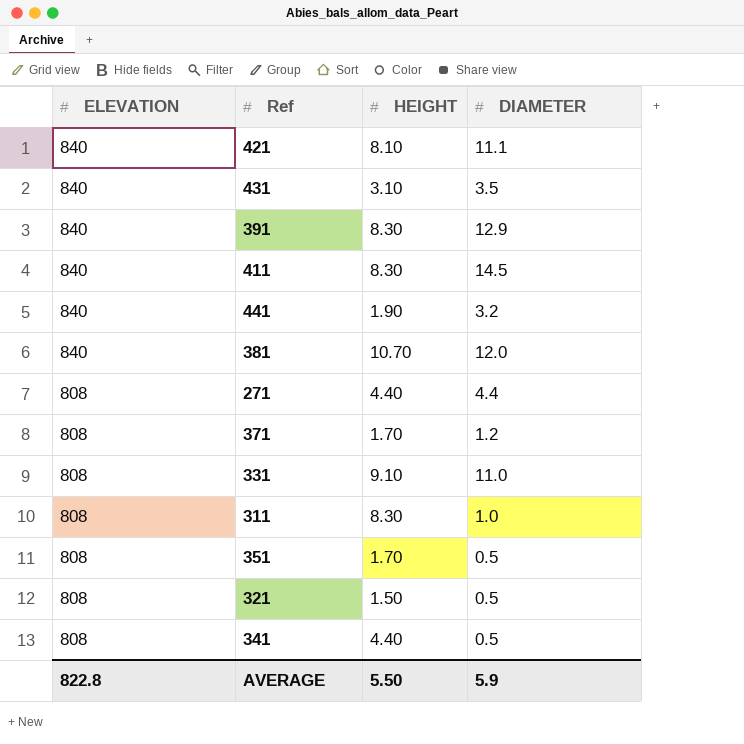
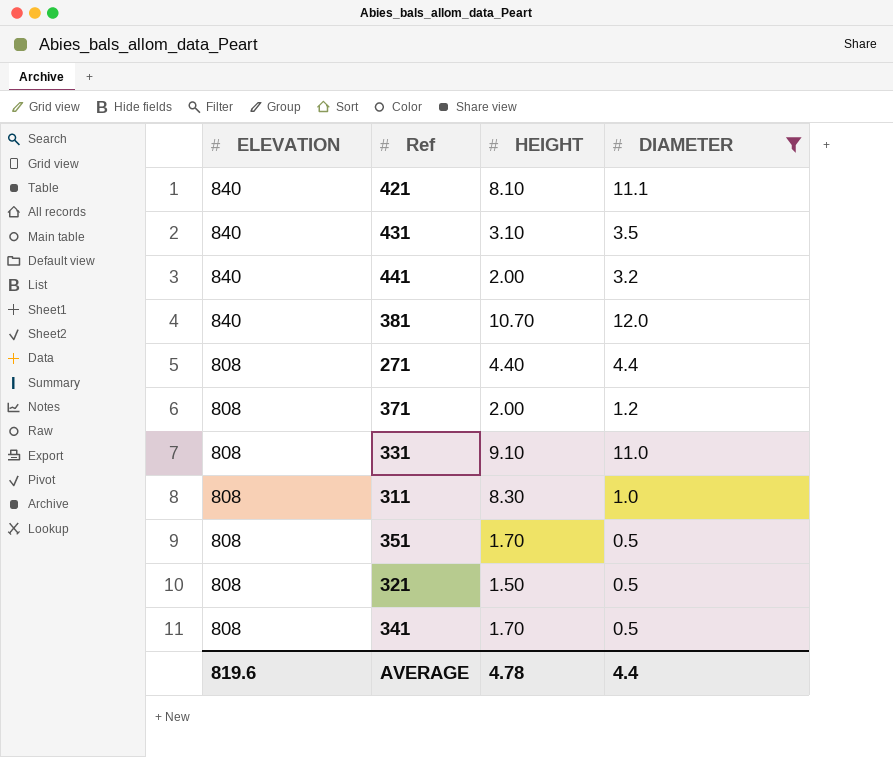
filter: none -> DIAMETER <= 12.0
441 | HEIGHT: 1.90 -> 2.00
371 | HEIGHT: 1.70 -> 2.00
341 | HEIGHT: 4.40 -> 1.70
AVERAGE | ELEVATION: 822.8 -> 819.6
AVERAGE | HEIGHT: 5.50 -> 4.78
AVERAGE | DIAMETER: 5.9 -> 4.4

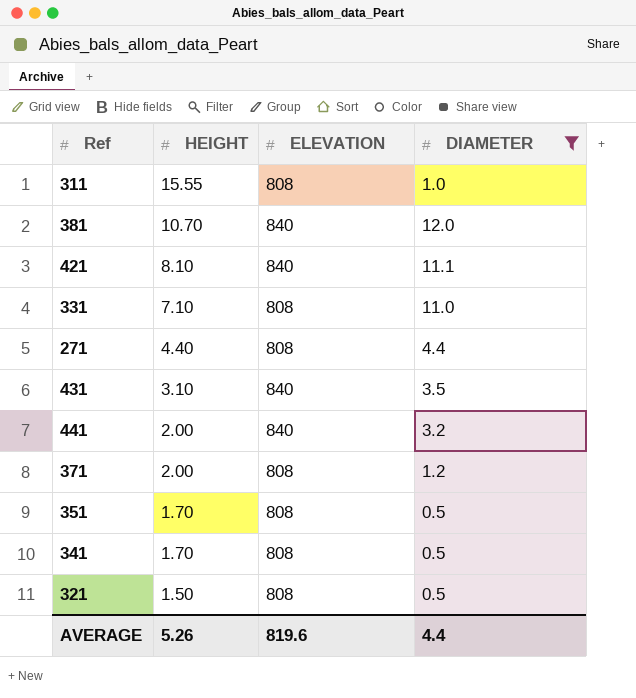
row order: ELEVATION descending -> HEIGHT descending
column ELEVATION | position: 1 -> 3
311 | HEIGHT: 8.30 -> 15.55
331 | HEIGHT: 9.10 -> 7.10
AVERAGE | HEIGHT: 4.78 -> 5.26

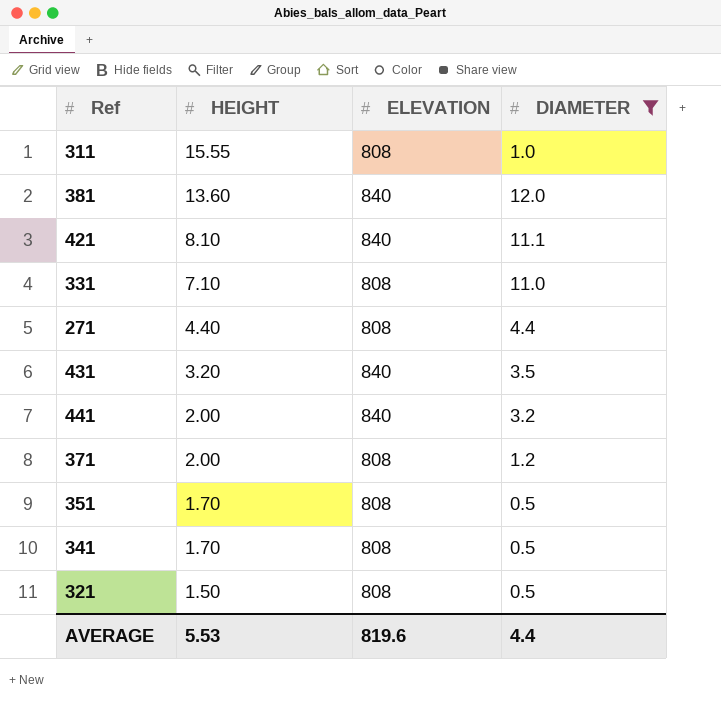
381 | HEIGHT: 10.70 -> 13.60
431 | HEIGHT: 3.10 -> 3.20
AVERAGE | HEIGHT: 5.26 -> 5.53

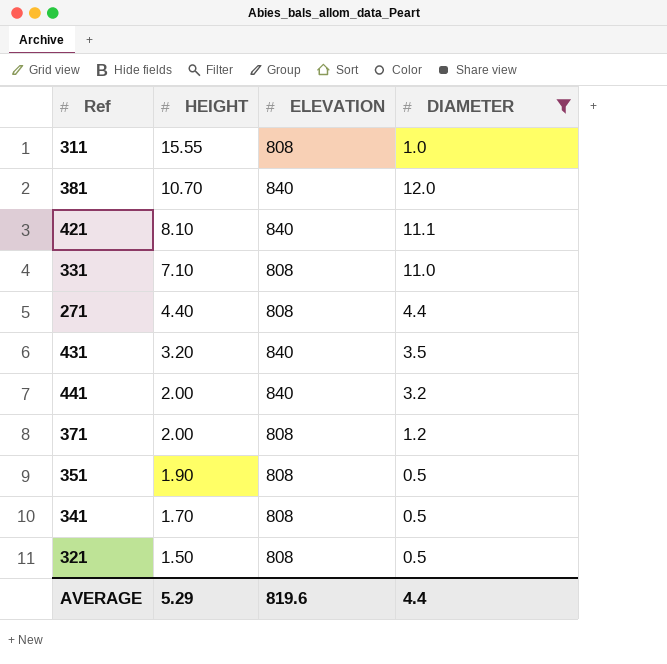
381 | HEIGHT: 13.60 -> 10.70
351 | HEIGHT: 1.70 -> 1.90
AVERAGE | HEIGHT: 5.53 -> 5.29

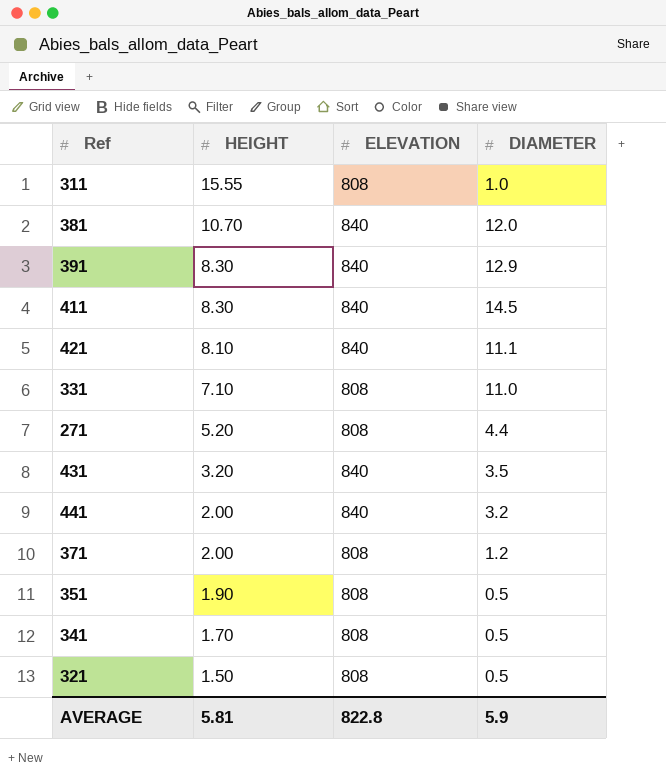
filter: DIAMETER <= 12.0 -> none
271 | HEIGHT: 4.40 -> 5.20
AVERAGE | HEIGHT: 5.29 -> 5.81
AVERAGE | ELEVATION: 819.6 -> 822.8
AVERAGE | DIAMETER: 4.4 -> 5.9

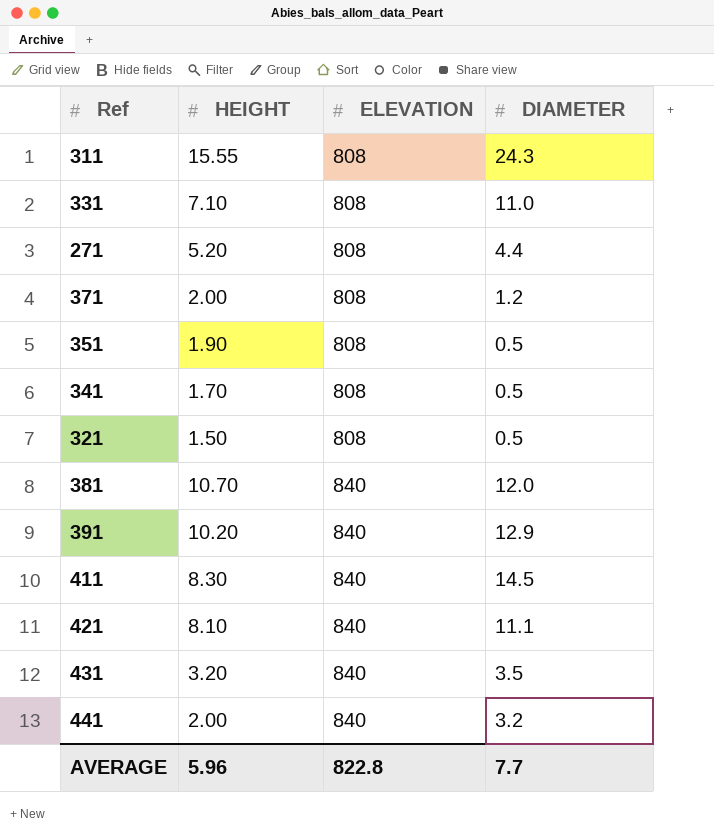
row order: HEIGHT descending -> ELEVATION ascending
311 | DIAMETER: 1.0 -> 24.3
391 | HEIGHT: 8.30 -> 10.20
AVERAGE | HEIGHT: 5.81 -> 5.96
AVERAGE | DIAMETER: 5.9 -> 7.7

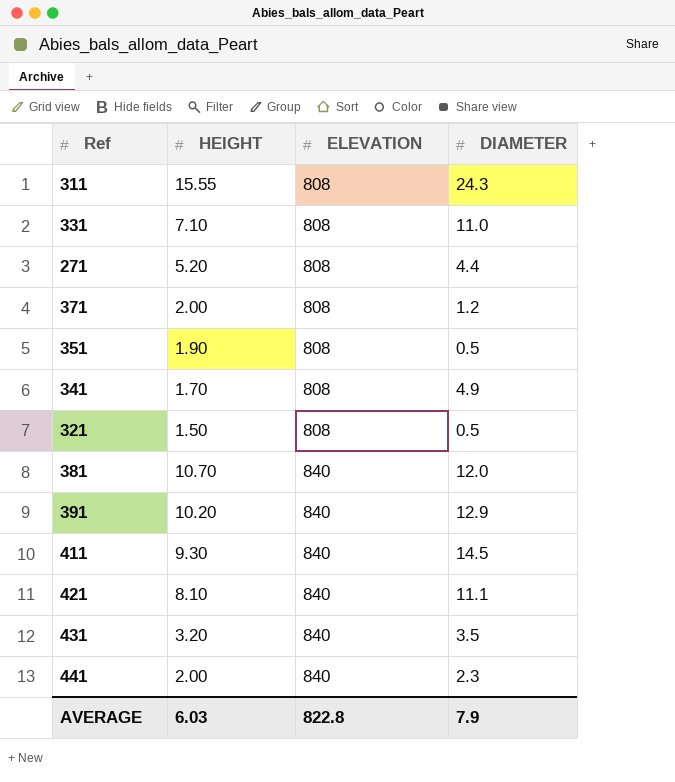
341 | DIAMETER: 0.5 -> 4.9
411 | HEIGHT: 8.30 -> 9.30
441 | DIAMETER: 3.2 -> 2.3
AVERAGE | HEIGHT: 5.96 -> 6.03
AVERAGE | DIAMETER: 7.7 -> 7.9

